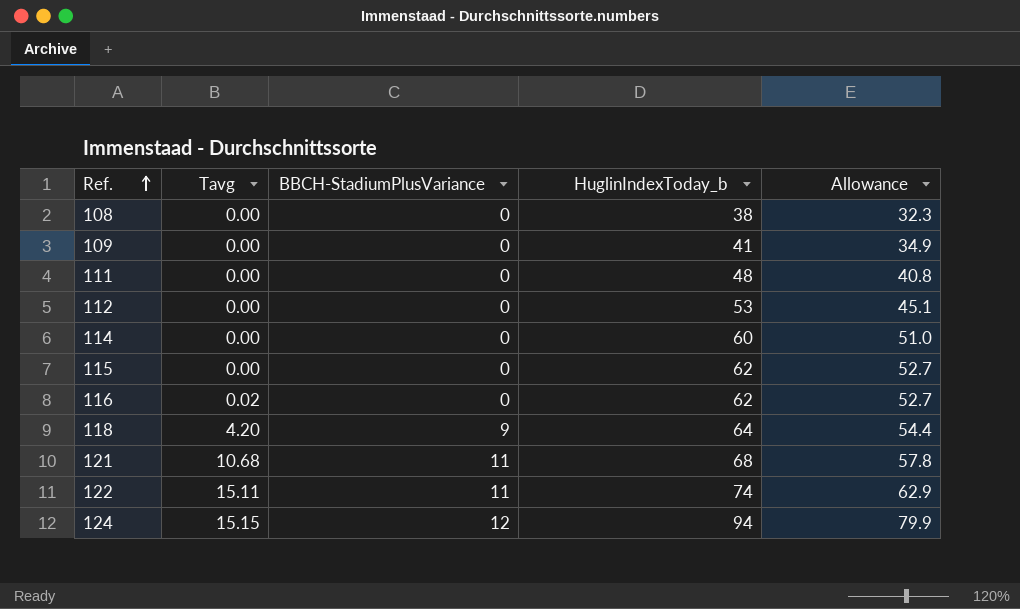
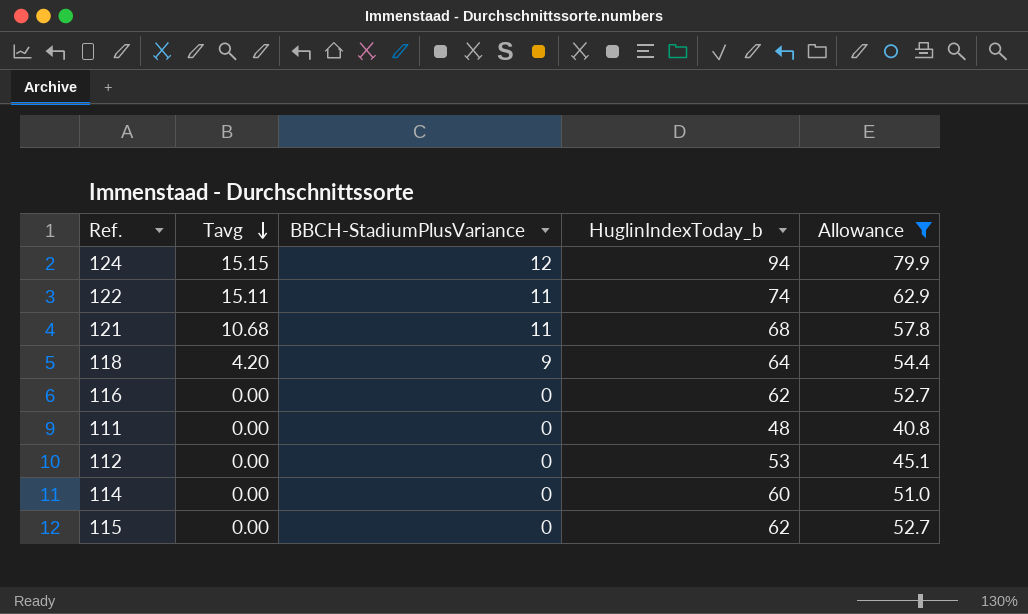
filter: none -> Allowance >= 40.8
row order: Ref. ascending -> Tavg descending
116 | Tavg: 0.02 -> 0.00

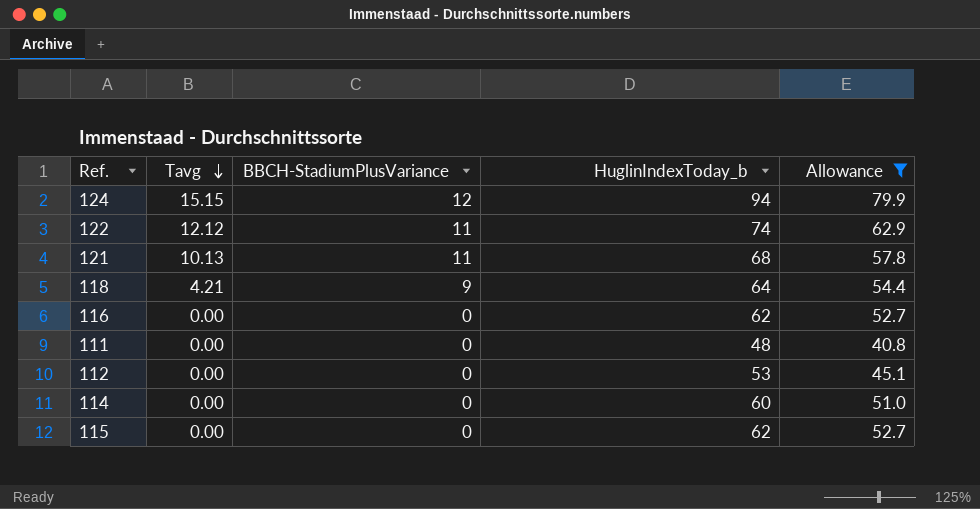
122 | Tavg: 15.11 -> 12.12
121 | Tavg: 10.68 -> 10.13
118 | Tavg: 4.20 -> 4.21

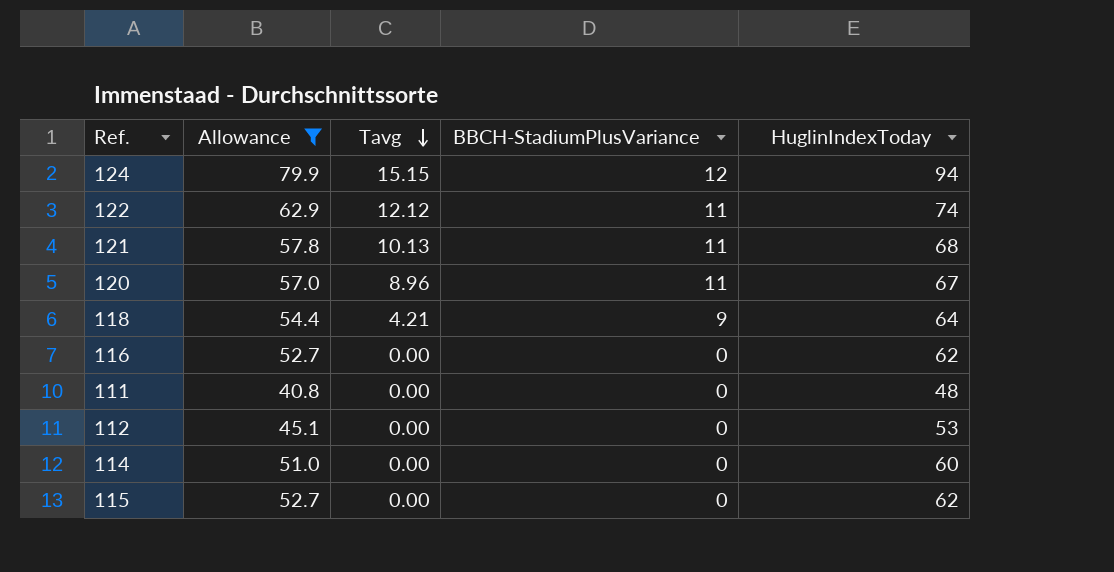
column Allowance | position: 5 -> 2
column name: HuglinIndexToday_b -> HuglinIndexToday
row 120: none -> 57.0 | 8.96 | 11 | 67

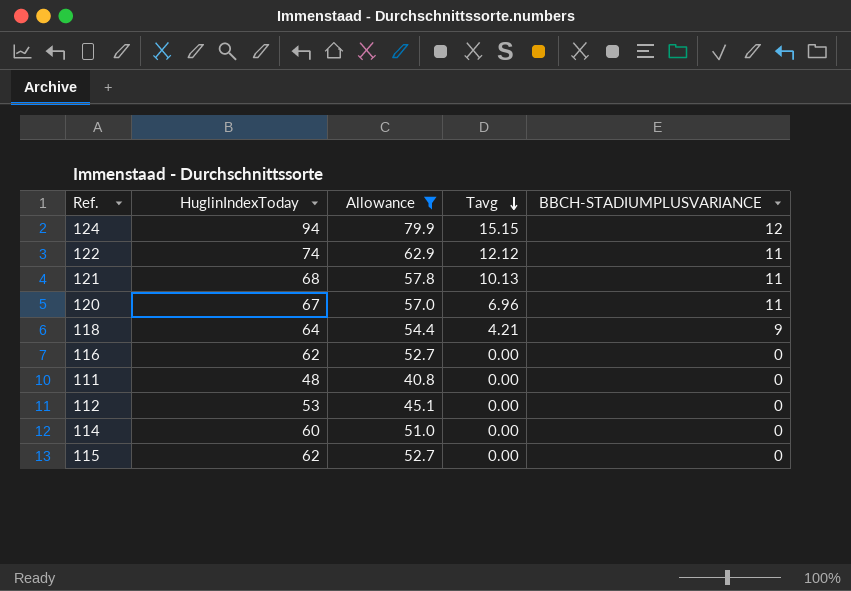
column HuglinIndexToday | position: 5 -> 2
column name: BBCH-StadiumPlusVariance -> BBCH-STADIUMPLUSVARIANCE
120 | Tavg: 8.96 -> 6.96

